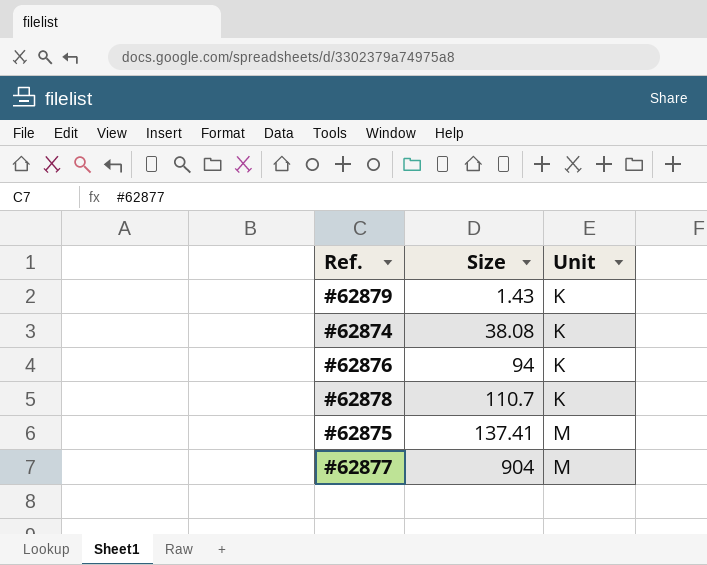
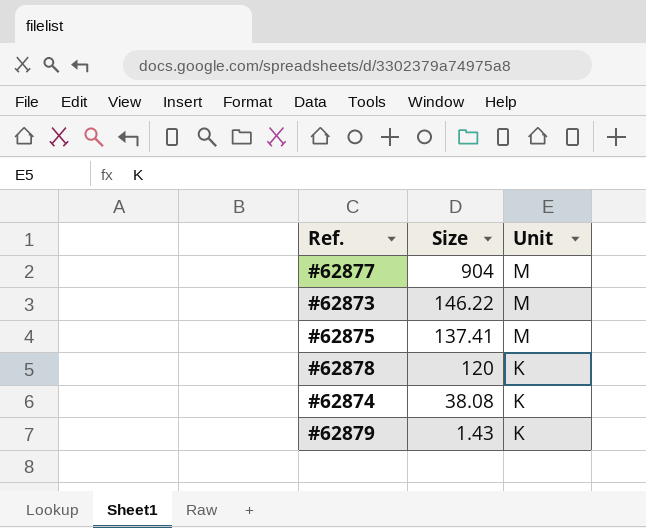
row order: Size ascending -> Size descending
row #62876: 94 | K -> none
row #62873: none -> 146.22 | M
#62878 | Size: 110.7 -> 120

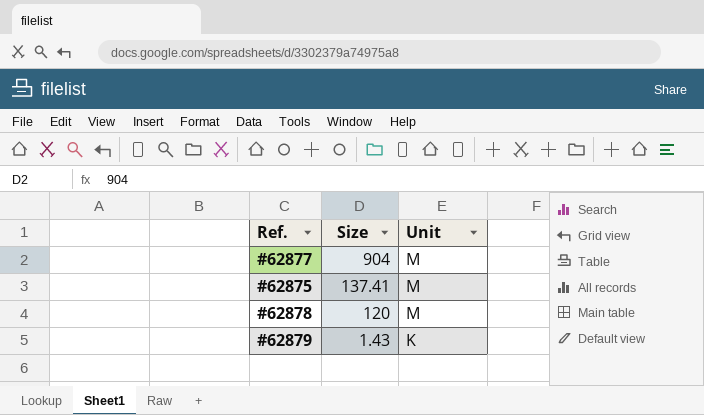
row #62873: 146.22 | M -> none
row #62874: 38.08 | K -> none
#62878 | Unit: K -> M

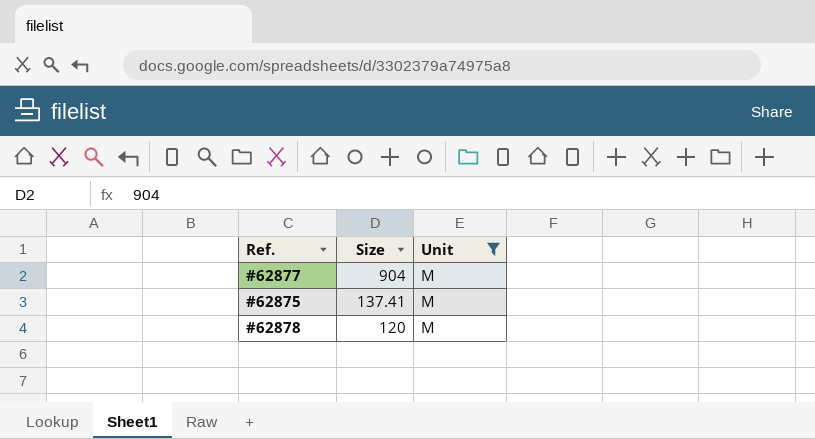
filter: none -> Unit = M

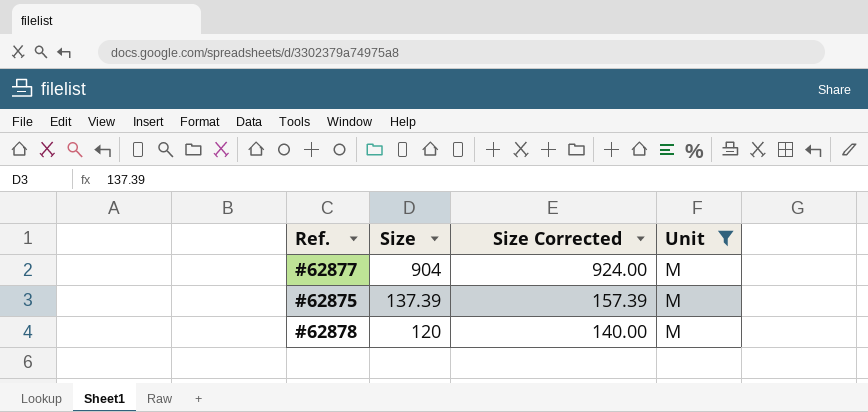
column Size Corrected | formula: none -> [Size] + 20
#62875 | Size: 137.41 -> 137.39

